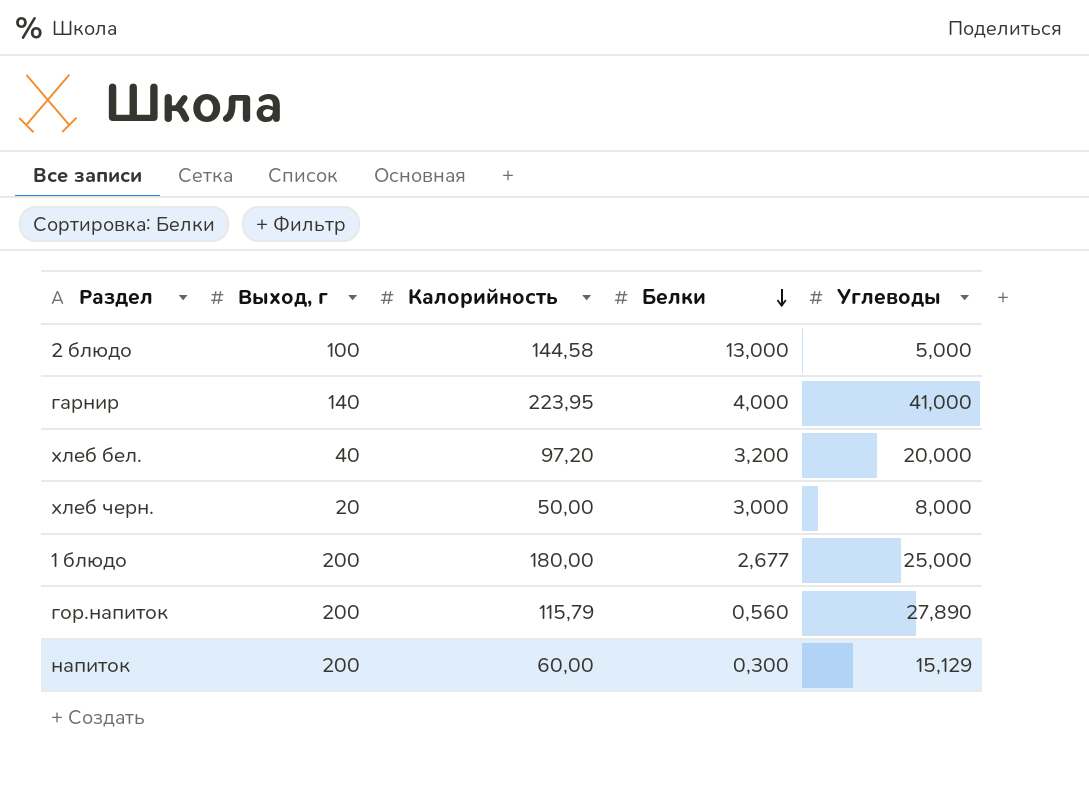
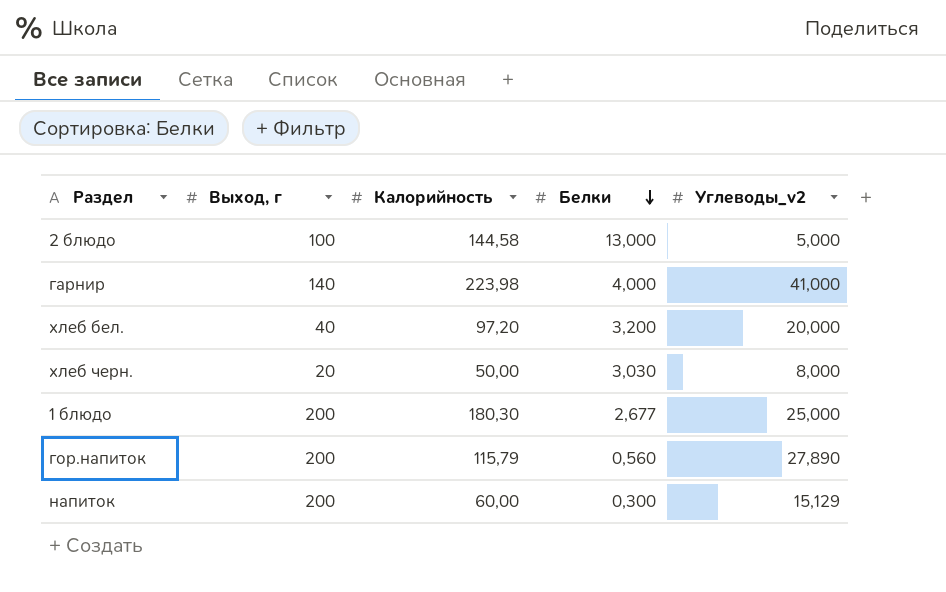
column name: Углеводы -> Углеводы_v2
гарнир | Калорийность: 223,95 -> 223,98
хлеб черн. | Белки: 3,000 -> 3,030
1 блюдо | Калорийность: 180,00 -> 180,30

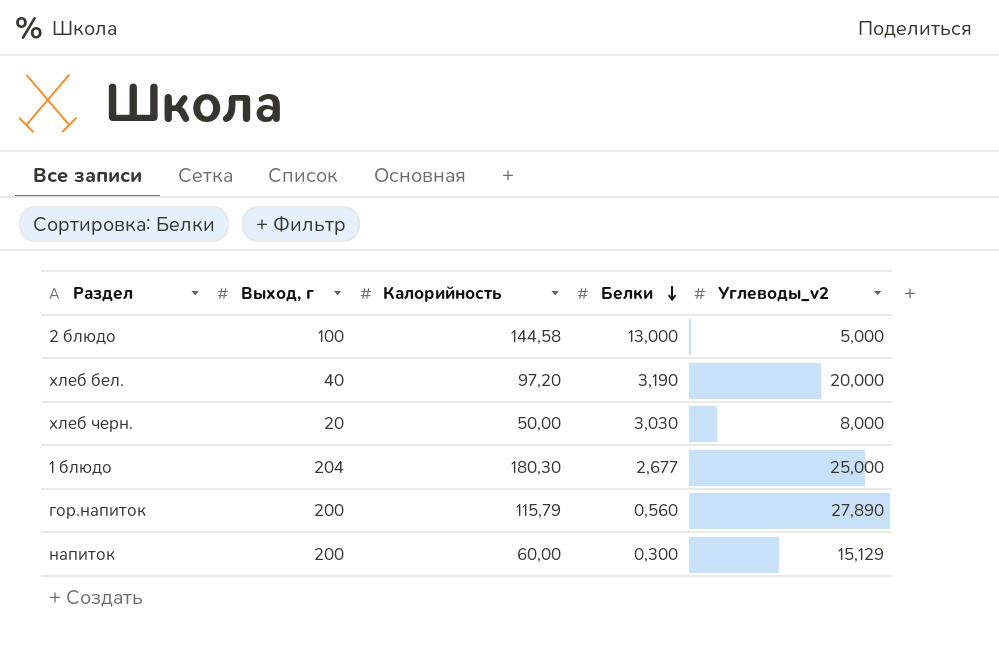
row гарнир: 140 | 223,98 | 4,000 | 41,000 -> none
хлеб бел. | Белки: 3,200 -> 3,190
1 блюдо | Выход, г: 200 -> 204

